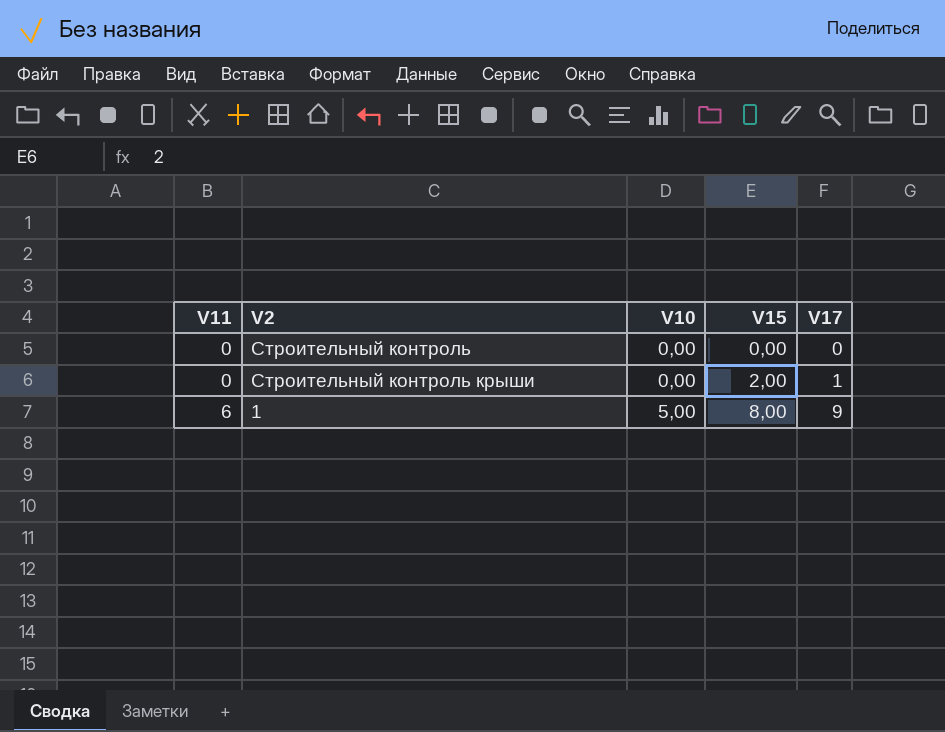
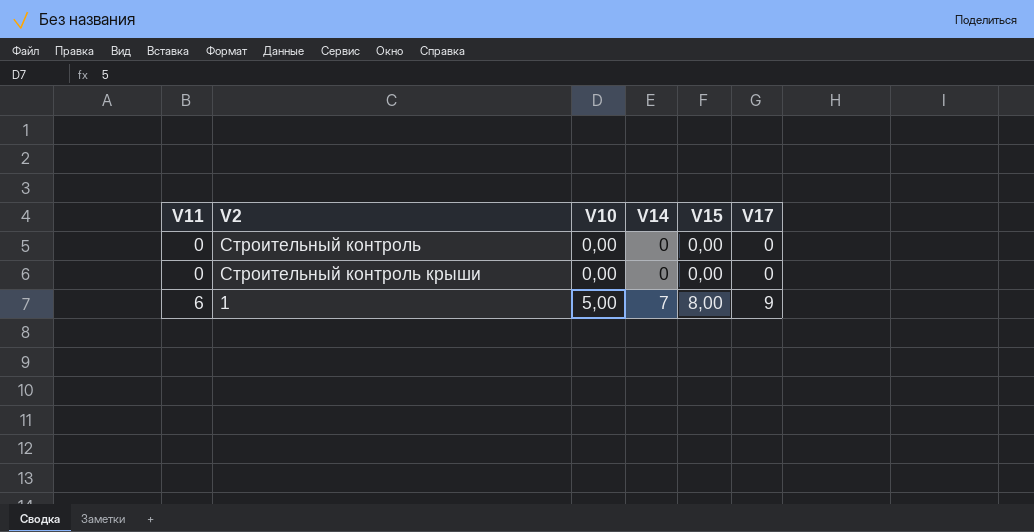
column V14 | position: none -> 4
Строительный контроль крыши | V15: 2,00 -> 0,00
Строительный контроль крыши | V17: 1 -> 0

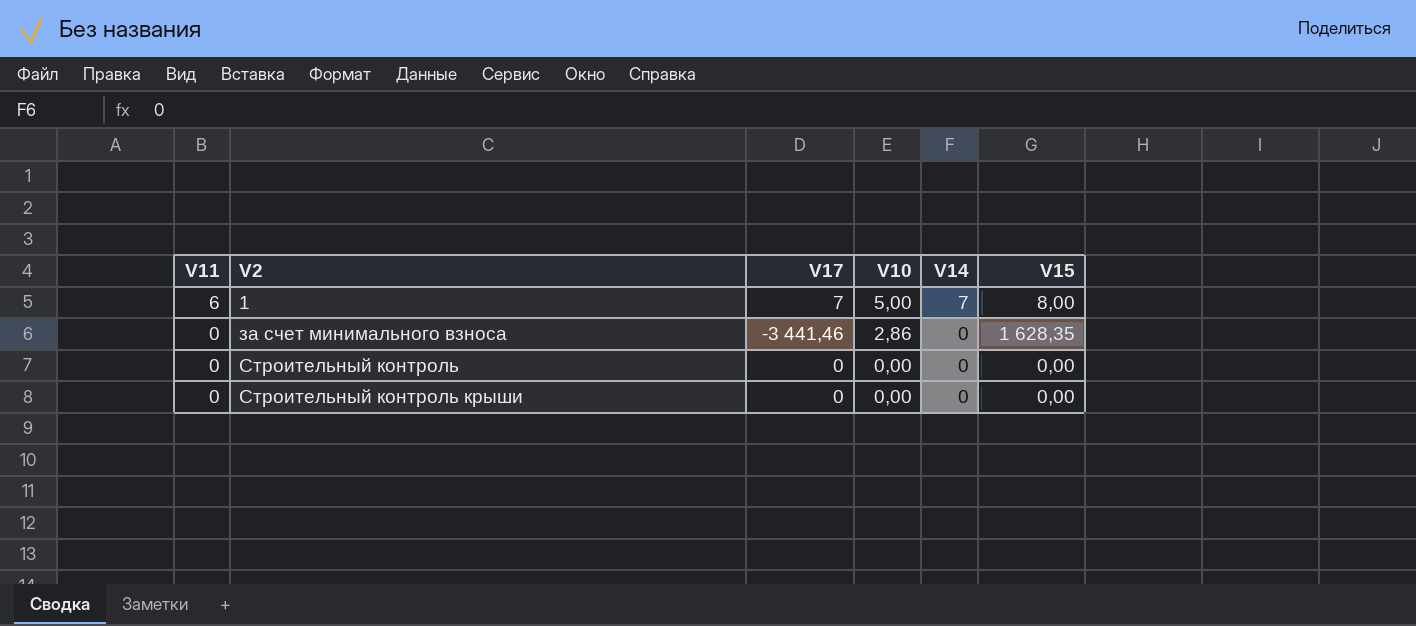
row order: V11 ascending -> V11 descending
column V17 | position: 6 -> 3
1 | V17: 9 -> 7
row за счет минимального взноса: none -> 0 | -3 441,46 | 2,86 | 0 | 1 628,35

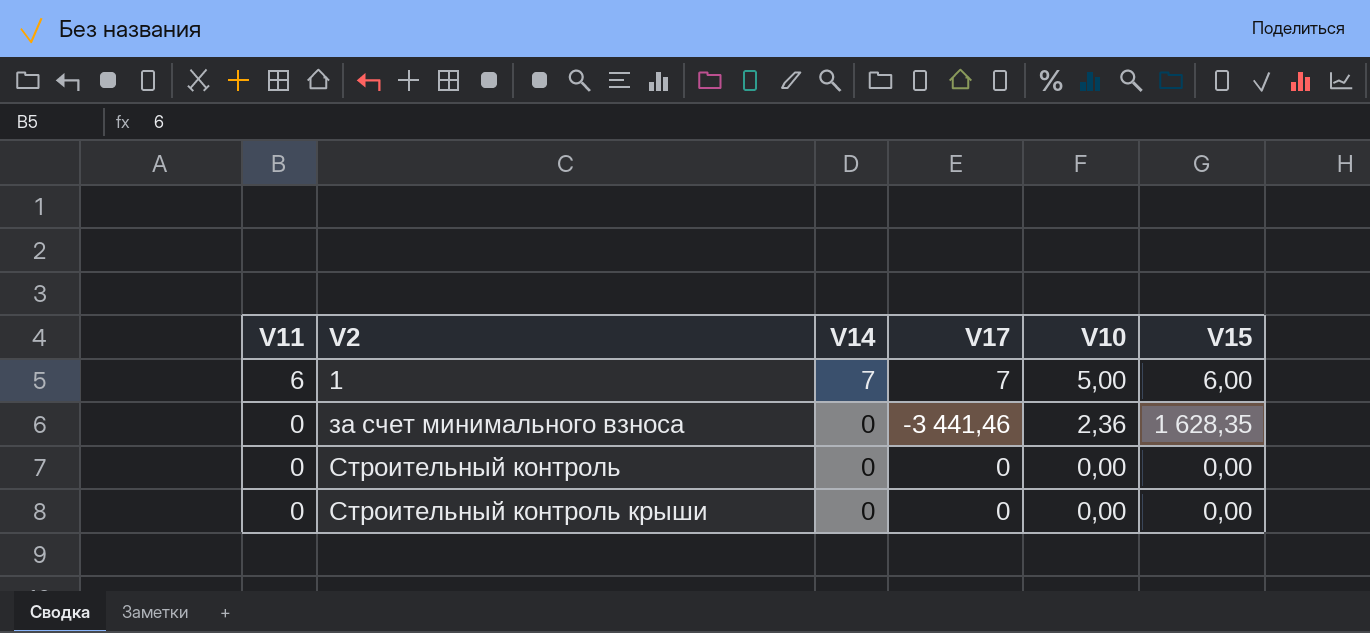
column V14 | position: 5 -> 3
1 | V15: 8,00 -> 6,00
за счет минимального взноса | V10: 2,86 -> 2,36

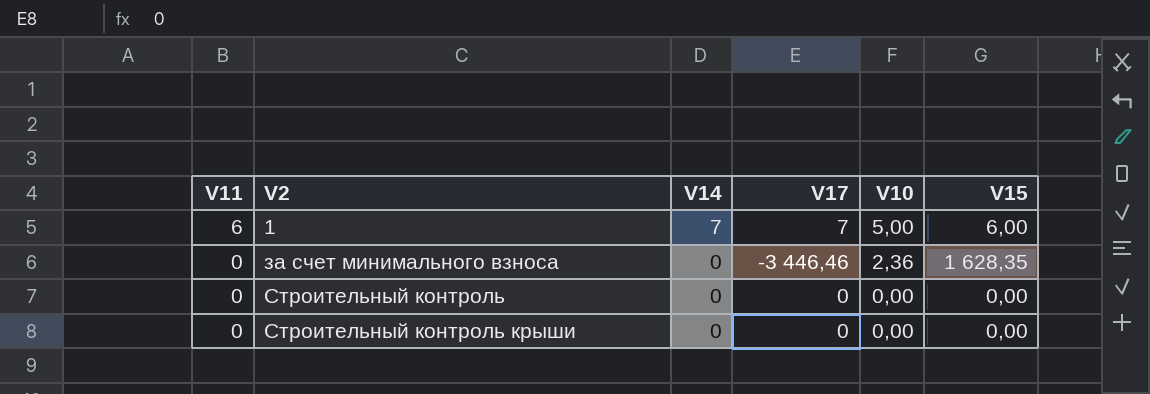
за счет минимального взноса | V17: -3 441,46 -> -3 446,46

